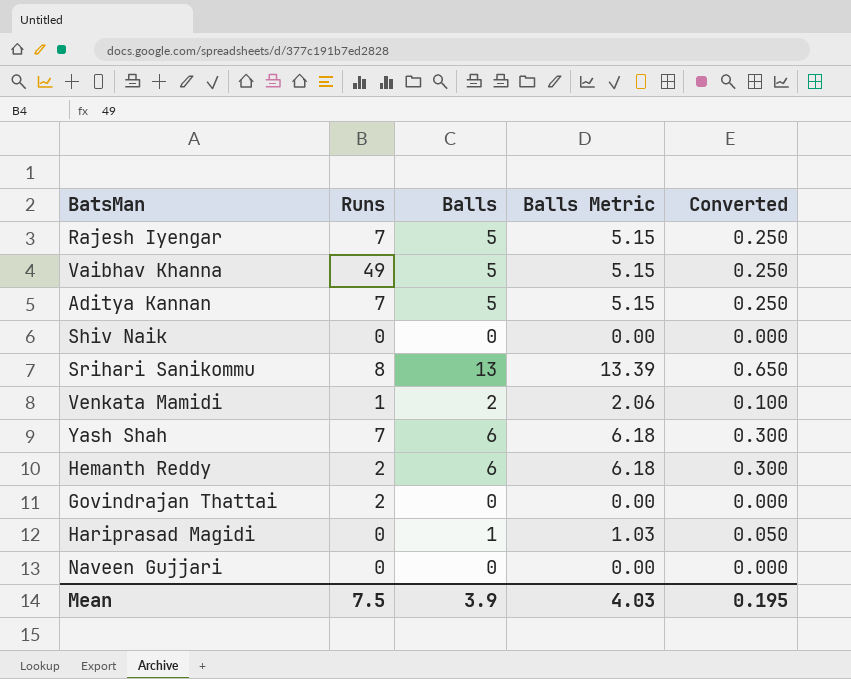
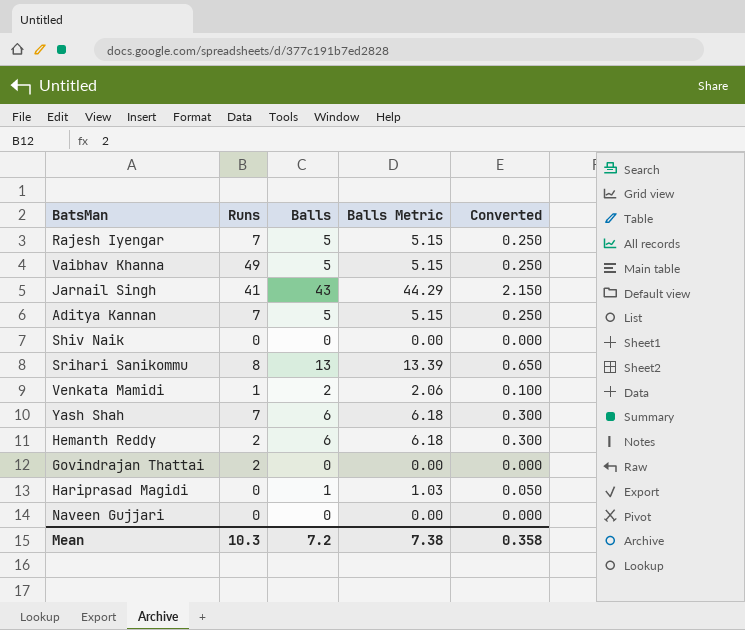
row Jarnail Singh: none -> 41 | 43 | 44.29 | 2.150
Mean | Runs: 7.5 -> 10.3
Mean | Balls: 3.9 -> 7.2
Mean | Balls Metric: 4.03 -> 7.38
Mean | Converted: 0.195 -> 0.358

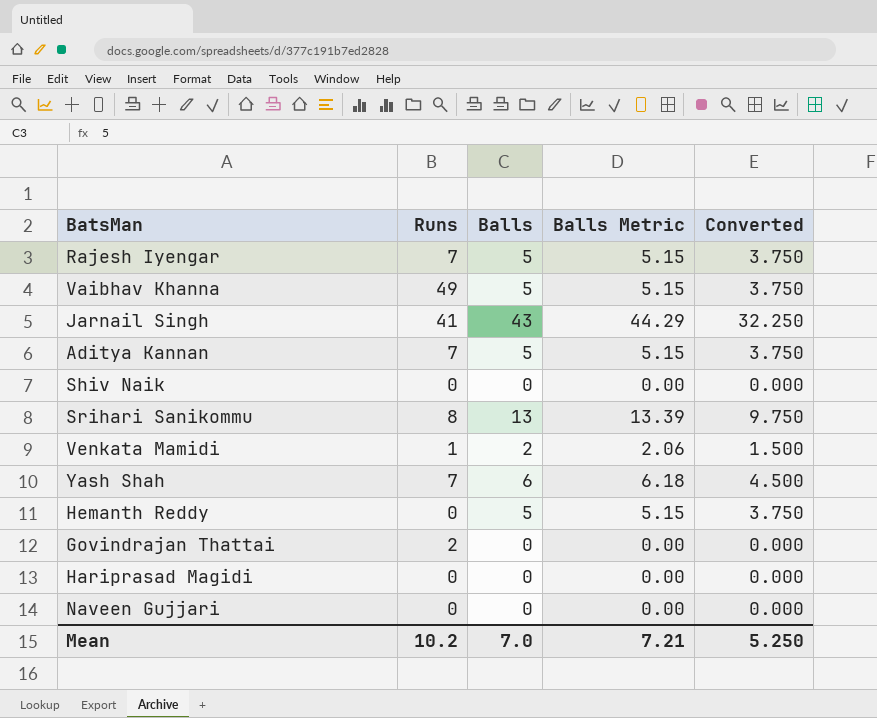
column Converted | formula: [Balls] * 0.05 -> [Balls] * 0.75
Hemanth Reddy | Runs: 2 -> 0
Hemanth Reddy | Balls: 6 -> 5
Hemanth Reddy | Balls Metric: 6.18 -> 5.15
Hariprasad Magidi | Balls: 1 -> 0
Hariprasad Magidi | Balls Metric: 1.03 -> 0.00
Mean | Runs: 10.3 -> 10.2
Mean | Balls: 7.2 -> 7.0
Mean | Balls Metric: 7.38 -> 7.21
Mean | Converted: 0.358 -> 5.250

